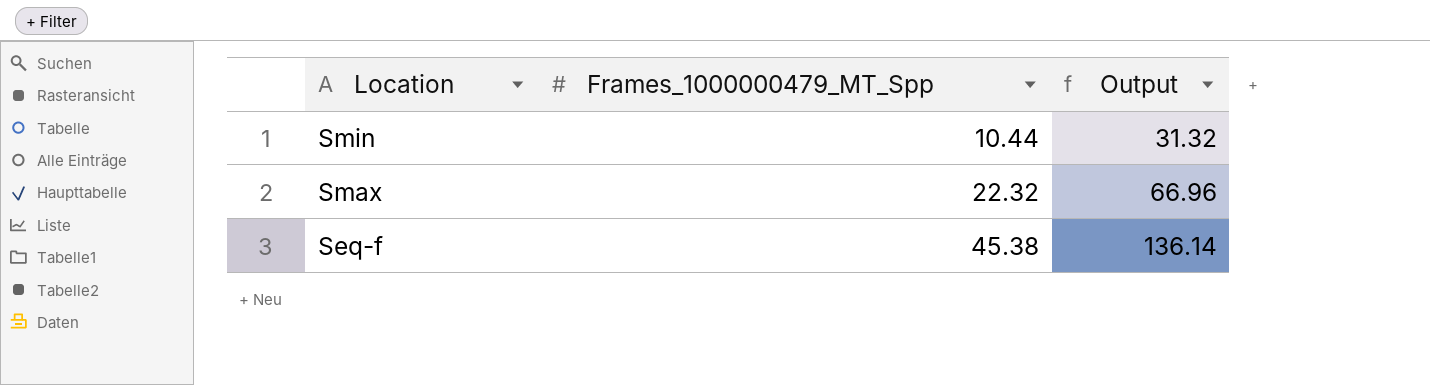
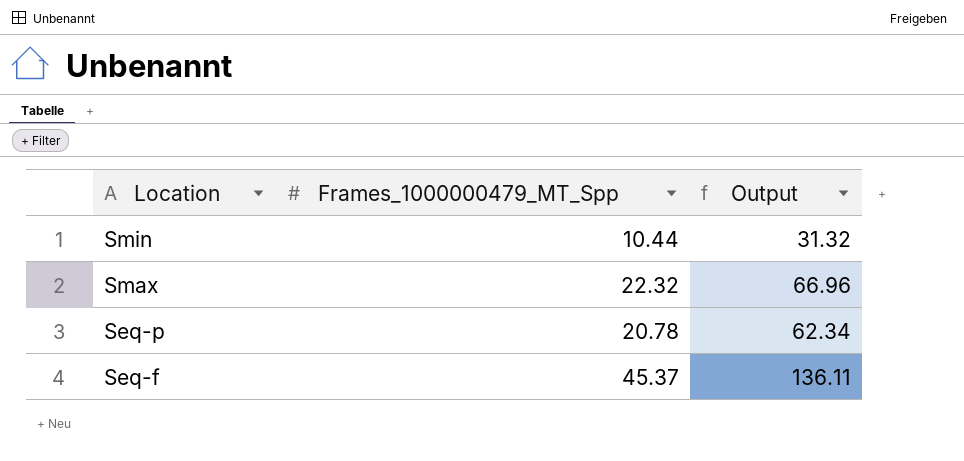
row Seq-p: none -> 20.78 | 62.34
Seq-f | Frames_1000000479_MT_Spp: 45.38 -> 45.37
Seq-f | Output: 136.14 -> 136.11

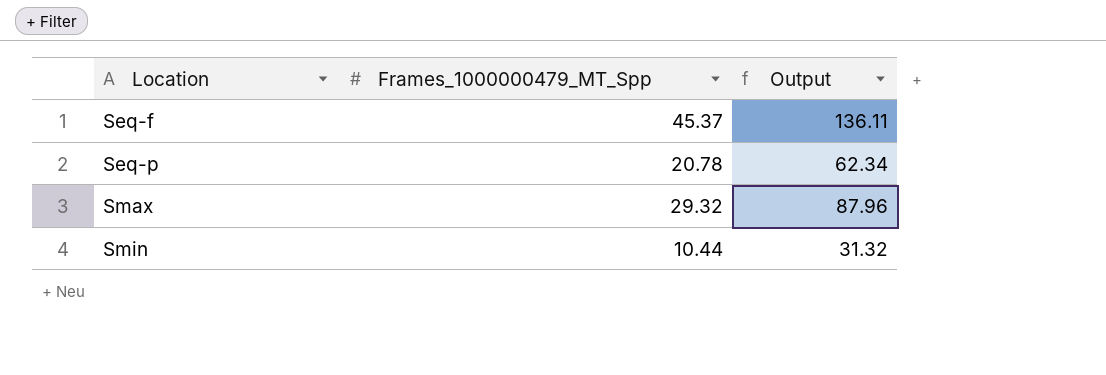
row order: Location descending -> Location ascending
Smax | Frames_1000000479_MT_Spp: 22.32 -> 29.32
Smax | Output: 66.96 -> 87.96

